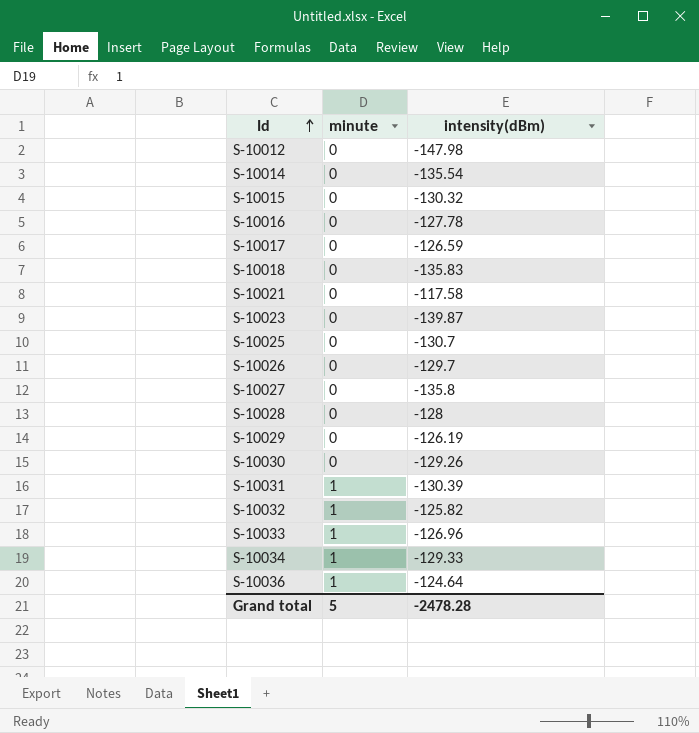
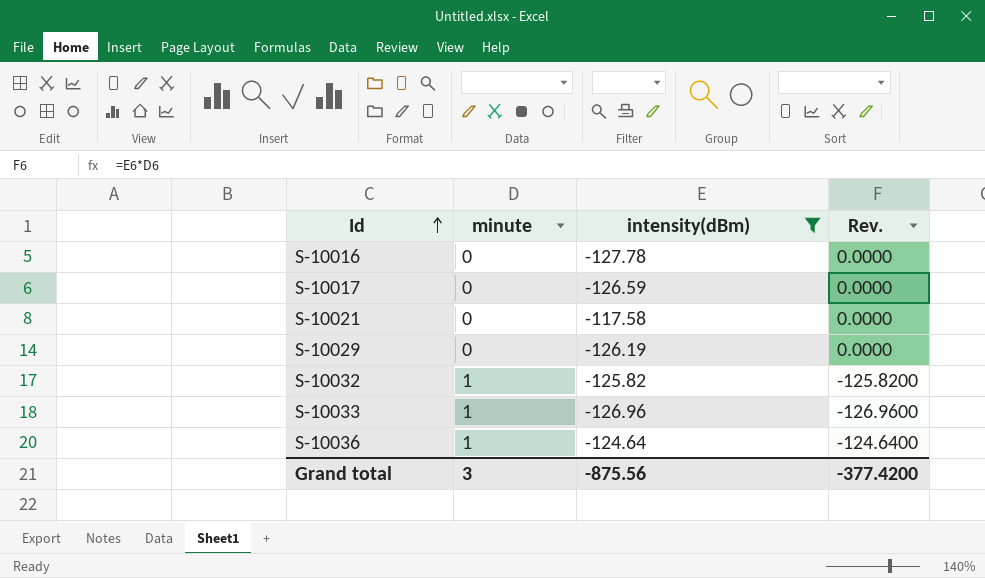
filter: none -> intensity(dBm) >= -127.78
column Rev. | formula: none -> [minute] * [intensity(dBm)]
Grand total | minute: 5 -> 3
Grand total | intensity(dBm): -2478.28 -> -875.56

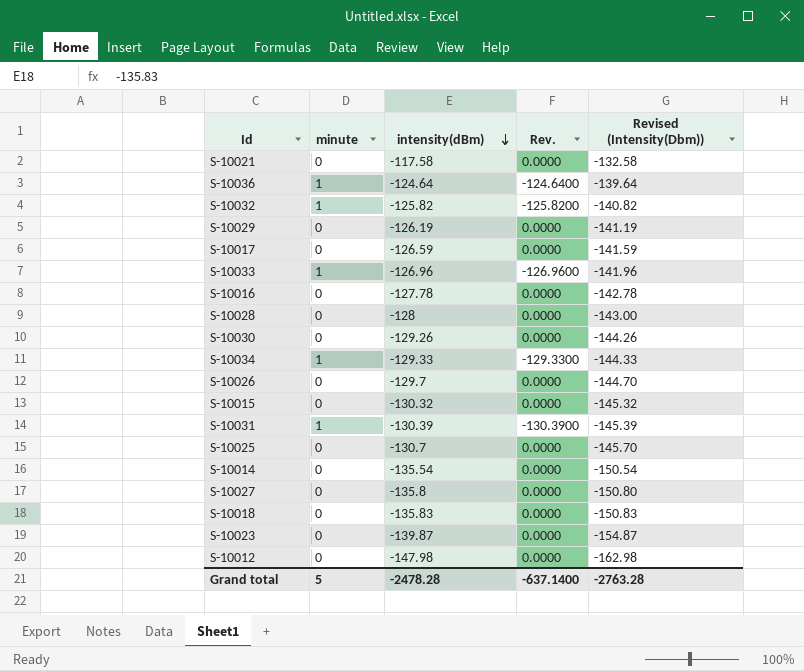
filter: intensity(dBm) >= -127.78 -> none
row order: Id ascending -> intensity(dBm) descending
column Revised (Intensity(Dbm)) | formula: none -> [intensity(dBm)] - 15
Grand total | minute: 3 -> 5
Grand total | intensity(dBm): -875.56 -> -2478.28
Grand total | Rev.: -377.4200 -> -637.1400

